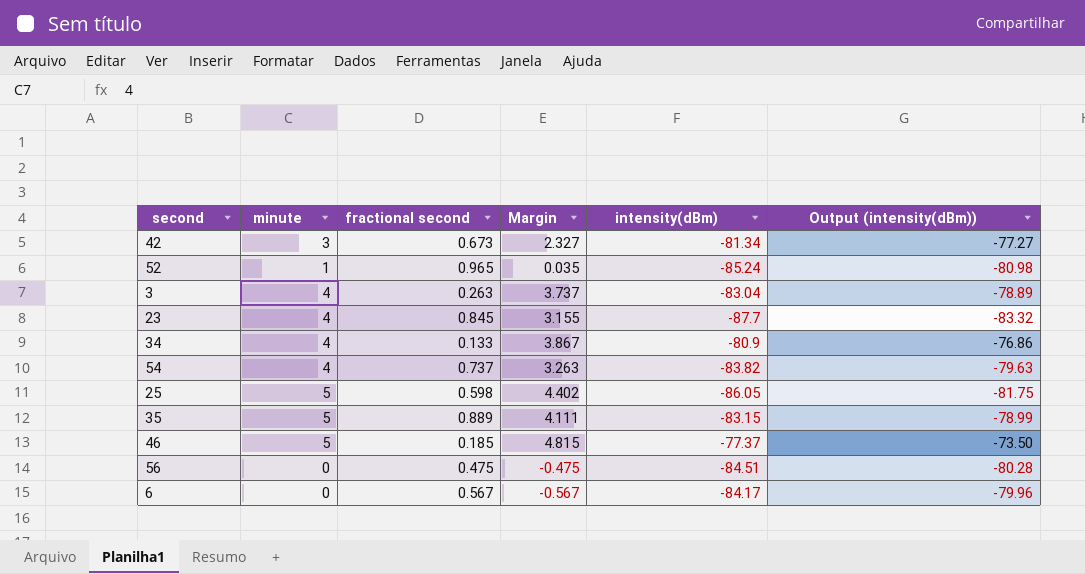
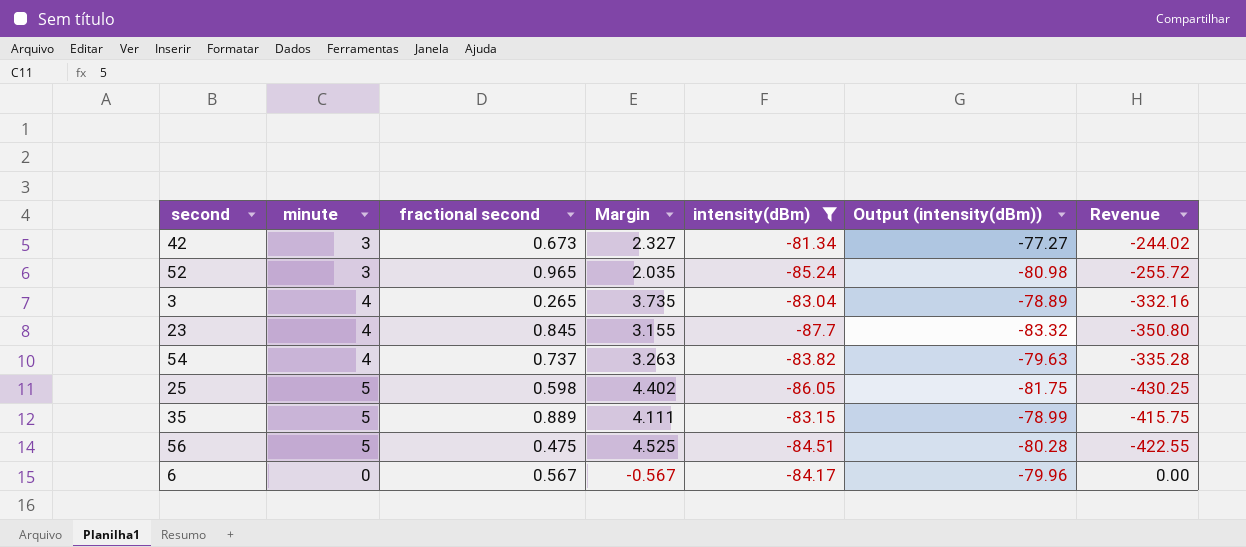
filter: none -> intensity(dBm) <= -81.34
column Revenue | formula: none -> [minute] * [intensity(dBm)]
52 | minute: 1 -> 3
52 | Margin: 0.035 -> 2.035
3 | fractional second: 0.263 -> 0.265
3 | Margin: 3.737 -> 3.735
56 | minute: 0 -> 5
56 | Margin: -0.475 -> 4.525

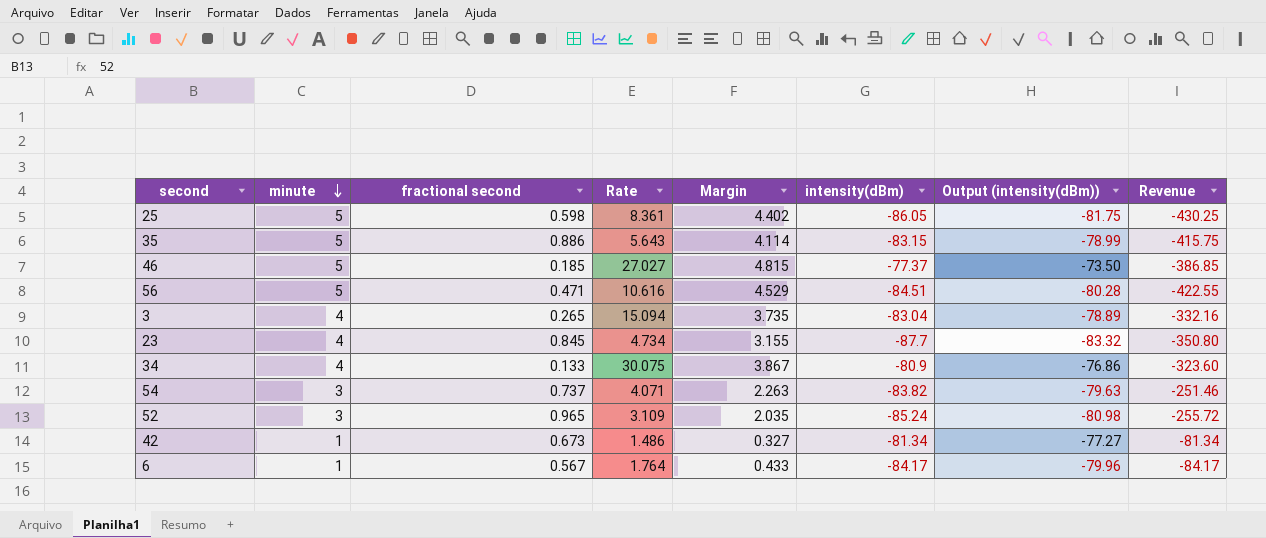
filter: intensity(dBm) <= -81.34 -> none
row order: none -> minute descending
column Rate | formula: none -> [minute] / [fractional second]
35 | fractional second: 0.889 -> 0.886
35 | Margin: 4.111 -> 4.114
56 | fractional second: 0.475 -> 0.471
56 | Margin: 4.525 -> 4.529
54 | minute: 4 -> 3
54 | Margin: 3.263 -> 2.263
54 | Revenue: -335.28 -> -251.46
42 | minute: 3 -> 1
42 | Margin: 2.327 -> 0.327
42 | Revenue: -244.02 -> -81.34
6 | minute: 0 -> 1
6 | Margin: -0.567 -> 0.433
6 | Revenue: 0.00 -> -84.17

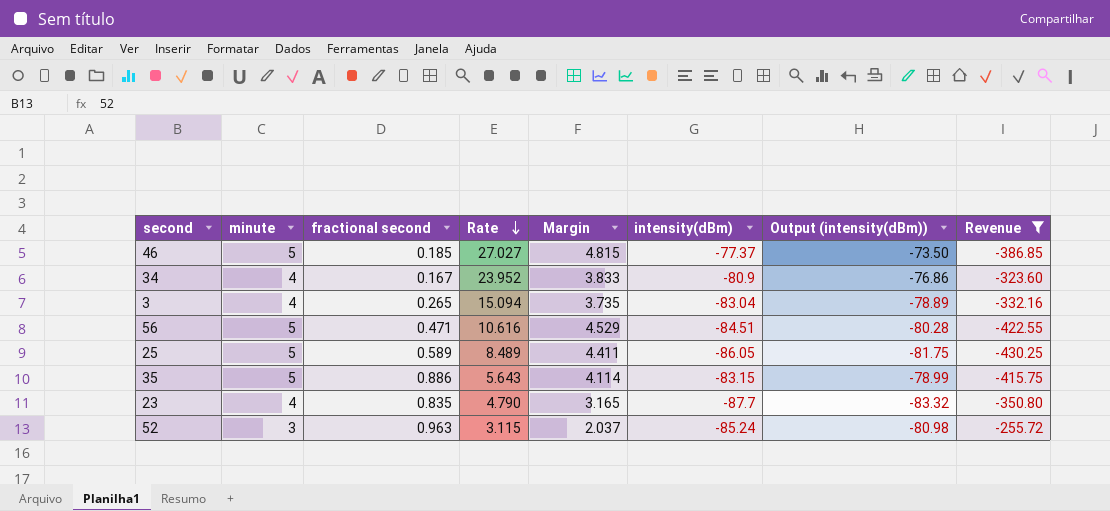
filter: none -> Revenue <= -255.72
row order: minute descending -> Rate descending
34 | fractional second: 0.133 -> 0.167
34 | Rate: 30.075 -> 23.952
34 | Margin: 3.867 -> 3.833
25 | fractional second: 0.598 -> 0.589
25 | Rate: 8.361 -> 8.489
25 | Margin: 4.402 -> 4.411
23 | fractional second: 0.845 -> 0.835
23 | Rate: 4.734 -> 4.790
23 | Margin: 3.155 -> 3.165
52 | fractional second: 0.965 -> 0.963
52 | Rate: 3.109 -> 3.115
52 | Margin: 2.035 -> 2.037

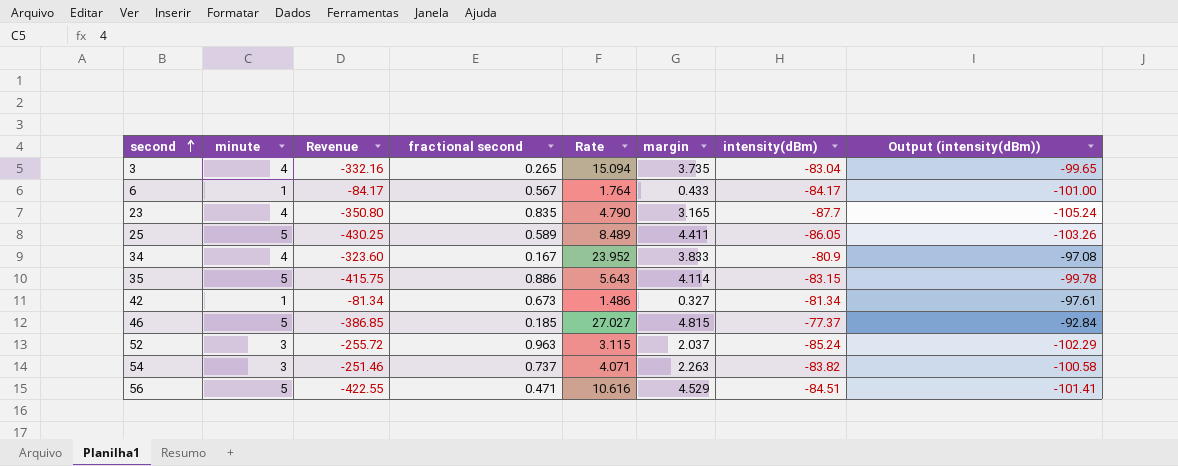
filter: Revenue <= -255.72 -> none
row order: Rate descending -> second ascending
column Revenue | position: 8 -> 3
column name: Margin -> margin
column Output (intensity(dBm)) | formula: [intensity(dBm)] * 0.95 -> [intensity(dBm)] * 1.2

